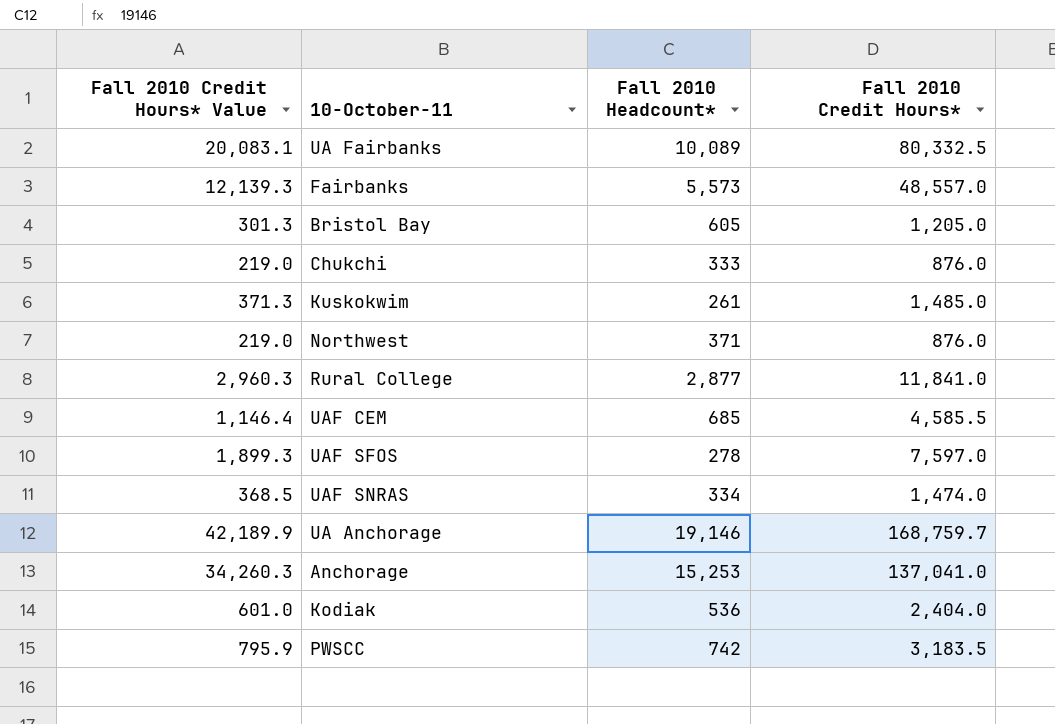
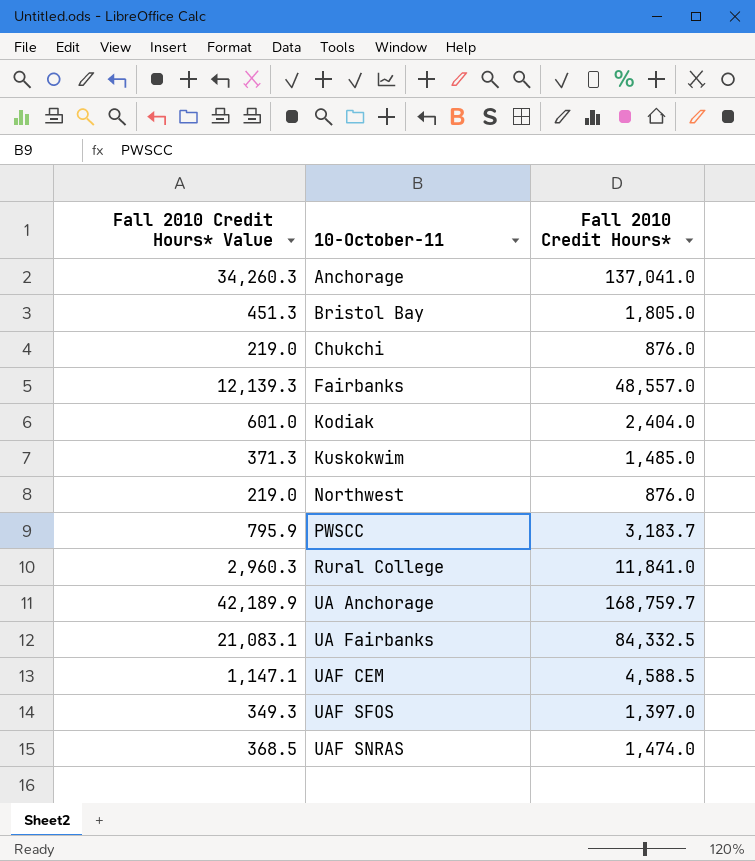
row order: none -> 10-October-11 ascending
column Fall 2010 Headcount* | position: 3 -> none
Bristol Bay | Fall 2010 Credit Hours* Value: 301.3 -> 451.3
Bristol Bay | Fall 2010 Credit Hours*: 1,205.0 -> 1,805.0
PWSCC | Fall 2010 Credit Hours*: 3,183.5 -> 3,183.7
UA Fairbanks | Fall 2010 Credit Hours* Value: 20,083.1 -> 21,083.1
UA Fairbanks | Fall 2010 Credit Hours*: 80,332.5 -> 84,332.5
UAF CEM | Fall 2010 Credit Hours* Value: 1,146.4 -> 1,147.1
UAF CEM | Fall 2010 Credit Hours*: 4,585.5 -> 4,588.5
UAF SFOS | Fall 2010 Credit Hours* Value: 1,899.3 -> 349.3
UAF SFOS | Fall 2010 Credit Hours*: 7,597.0 -> 1,397.0

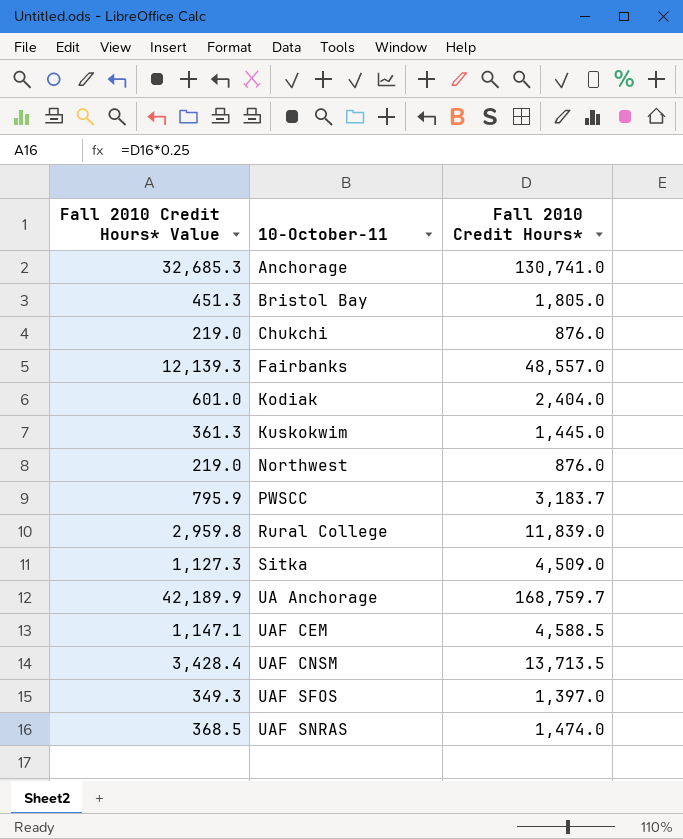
row UA Fairbanks: 21,083.1 | 84,332.5 -> none
Anchorage | Fall 2010 Credit Hours* Value: 34,260.3 -> 32,685.3
Anchorage | Fall 2010 Credit Hours*: 137,041.0 -> 130,741.0
Kuskokwim | Fall 2010 Credit Hours* Value: 371.3 -> 361.3
Kuskokwim | Fall 2010 Credit Hours*: 1,485.0 -> 1,445.0
Rural College | Fall 2010 Credit Hours* Value: 2,960.3 -> 2,959.8
Rural College | Fall 2010 Credit Hours*: 11,841.0 -> 11,839.0
row Sitka: none -> 1,127.3 | 4,509.0
row UAF CNSM: none -> 3,428.4 | 13,713.5

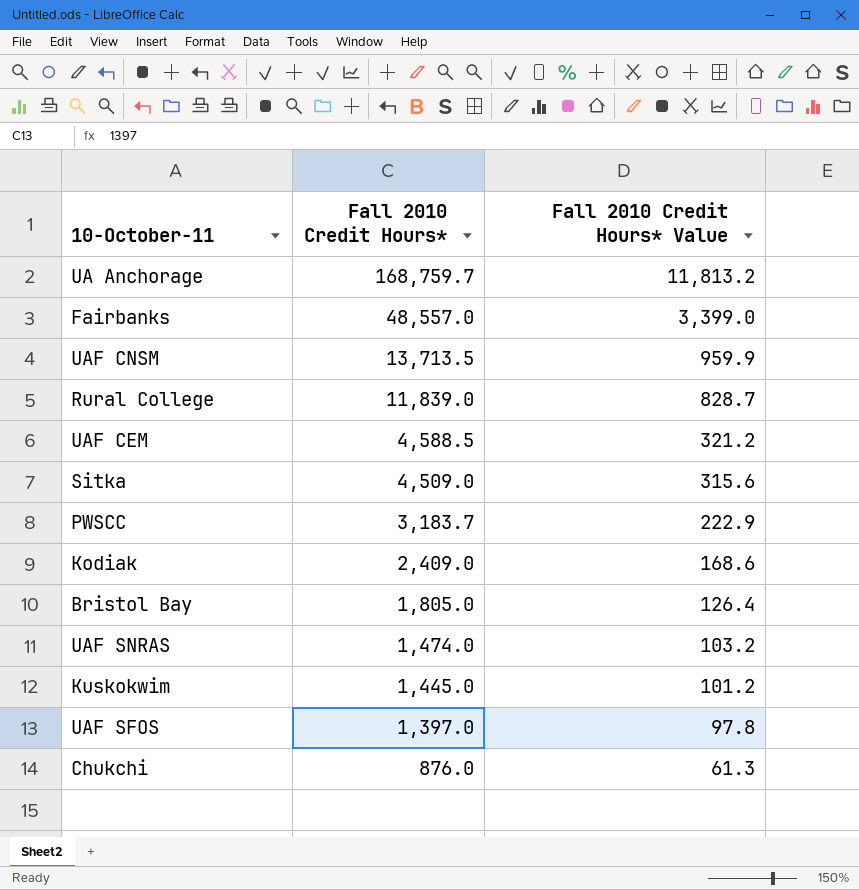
row order: 10-October-11 ascending -> Fall 2010 Credit Hours* descending
column Fall 2010 Credit Hours* Value | formula: [Fall 2010 Credit Hours*] * 0.25 -> [Fall 2010 Credit Hours*] * 0.07
column Fall 2010 Credit Hours* Value | position: 1 -> 3
row Anchorage: 32,685.3 | 130,741.0 -> none
row Northwest: 219.0 | 876.0 -> none
Kodiak | Fall 2010 Credit Hours*: 2,404.0 -> 2,409.0

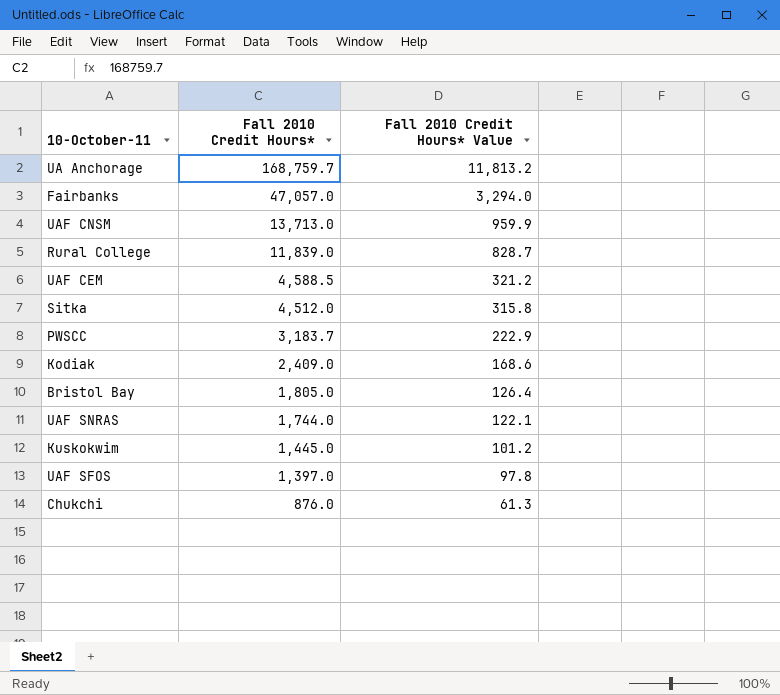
Fairbanks | Fall 2010 Credit Hours*: 48,557.0 -> 47,057.0
Fairbanks | Fall 2010 Credit Hours* Value: 3,399.0 -> 3,294.0
UAF CNSM | Fall 2010 Credit Hours*: 13,713.5 -> 13,713.0
Sitka | Fall 2010 Credit Hours*: 4,509.0 -> 4,512.0
Sitka | Fall 2010 Credit Hours* Value: 315.6 -> 315.8
UAF SNRAS | Fall 2010 Credit Hours*: 1,474.0 -> 1,744.0
UAF SNRAS | Fall 2010 Credit Hours* Value: 103.2 -> 122.1

